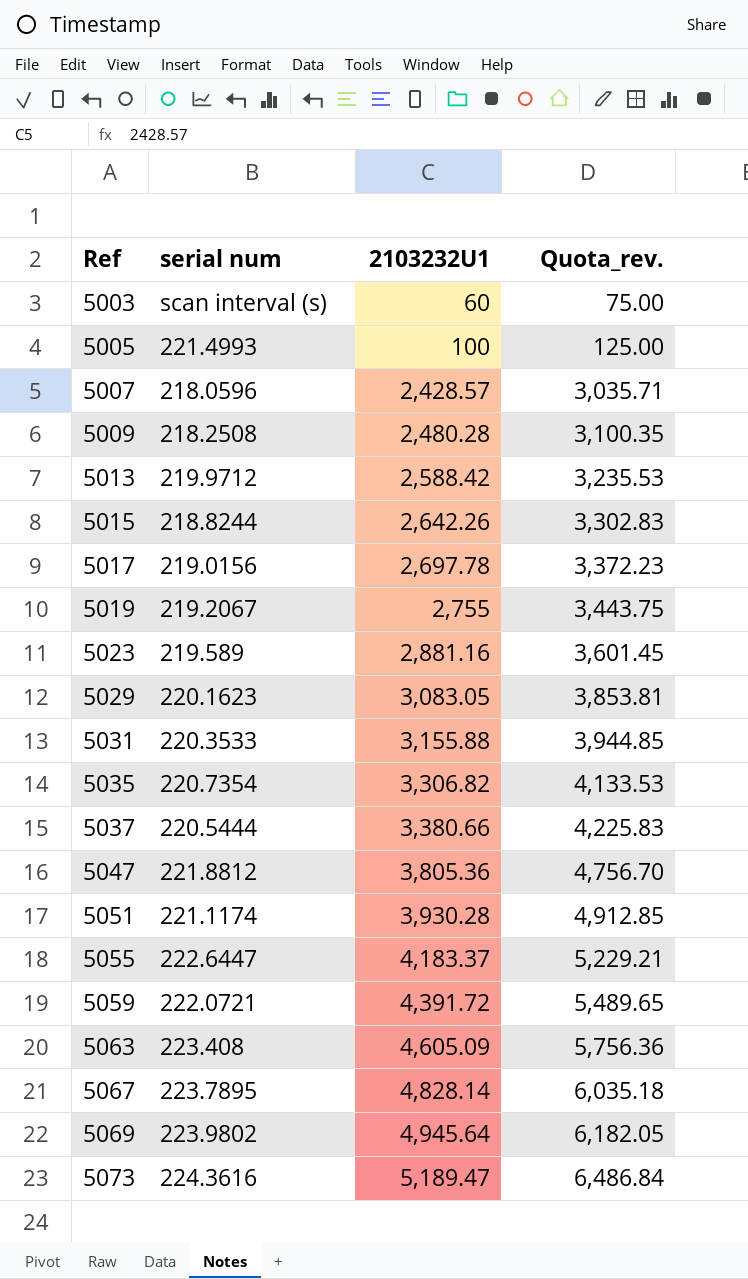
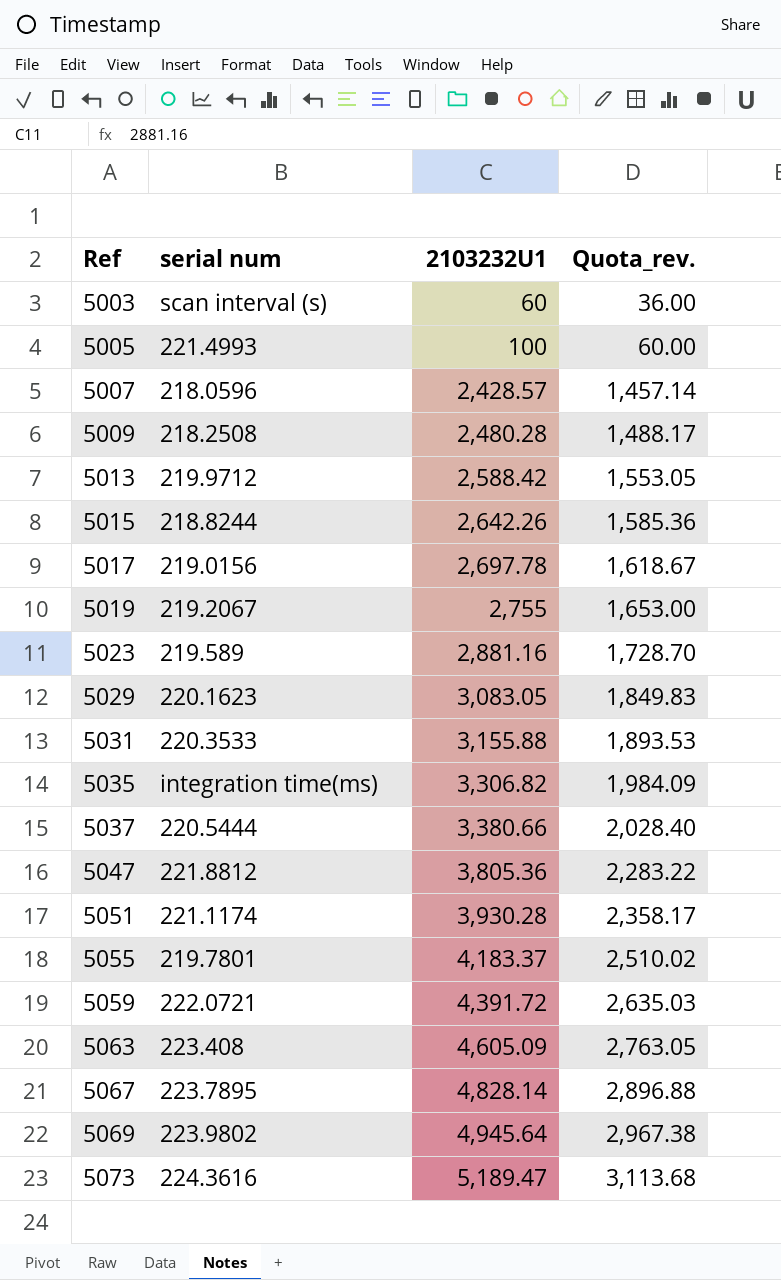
column Quota_rev. | formula: [2103232U1] * 1.25 -> [2103232U1] * 0.6
5035 | serial num: 220.7354 -> integration time(ms)
5055 | serial num: 222.6447 -> 219.7801

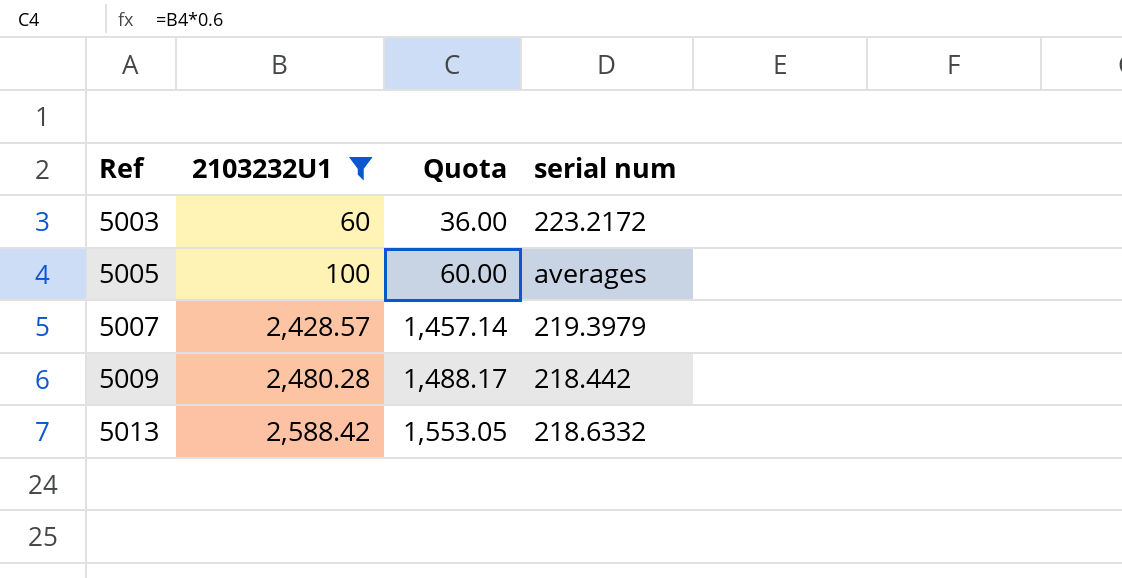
filter: none -> 2103232U1 <= 2,588.42
column name: Quota_rev. -> Quota
column serial num | position: 2 -> 4
5003 | serial num: scan interval (s) -> 223.2172
5005 | serial num: 221.4993 -> averages
5007 | serial num: 218.0596 -> 219.3979
5009 | serial num: 218.2508 -> 218.442
5013 | serial num: 219.9712 -> 218.6332

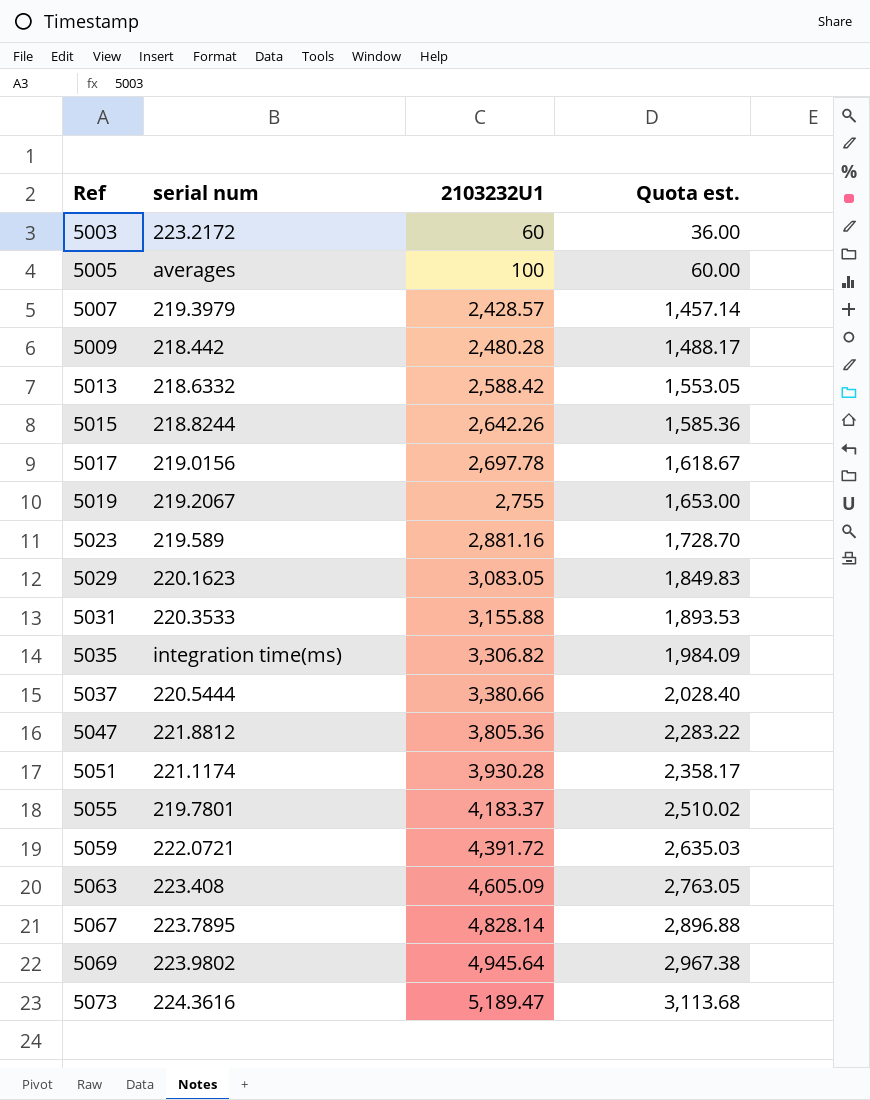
filter: 2103232U1 <= 2,588.42 -> none
column serial num | position: 4 -> 2
column name: Quota -> Quota est.

